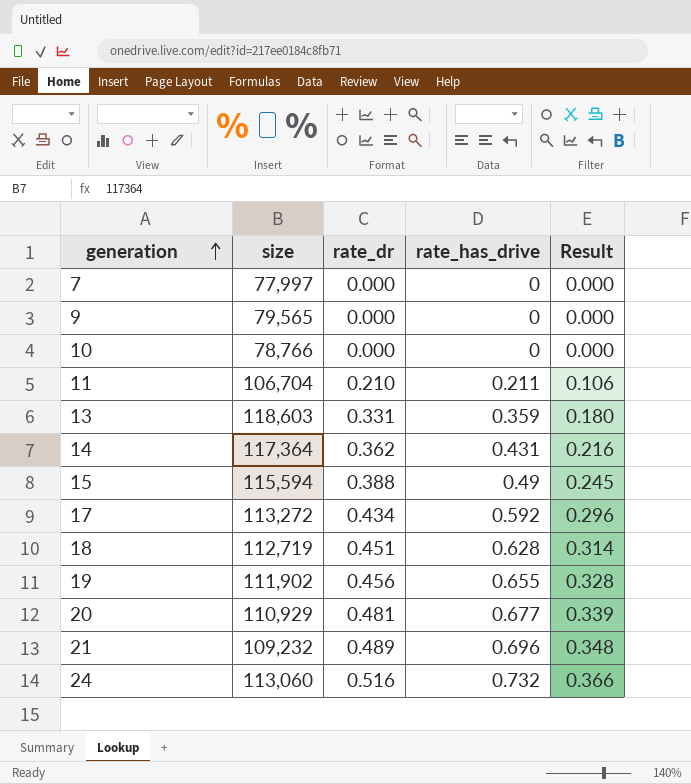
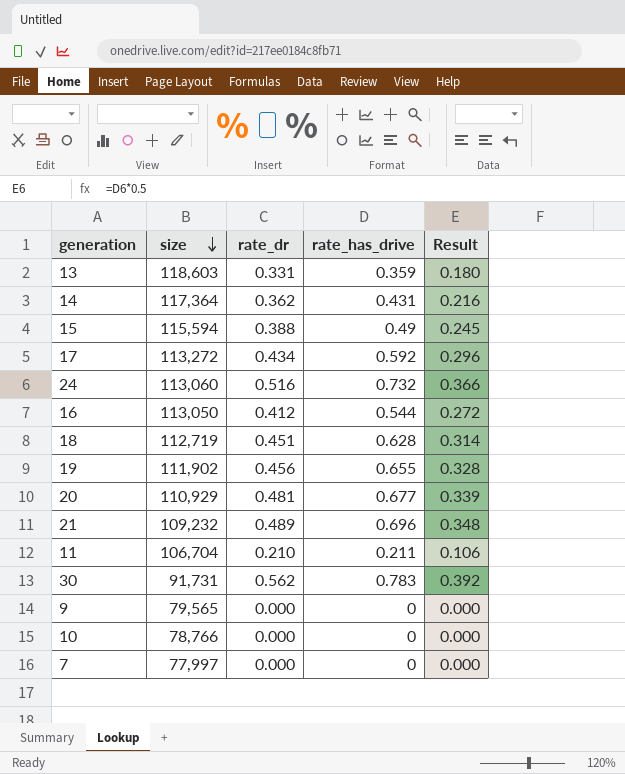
row order: generation ascending -> size descending
row 16: none -> 113,050 | 0.412 | 0.544 | 0.272
row 30: none -> 91,731 | 0.562 | 0.783 | 0.392

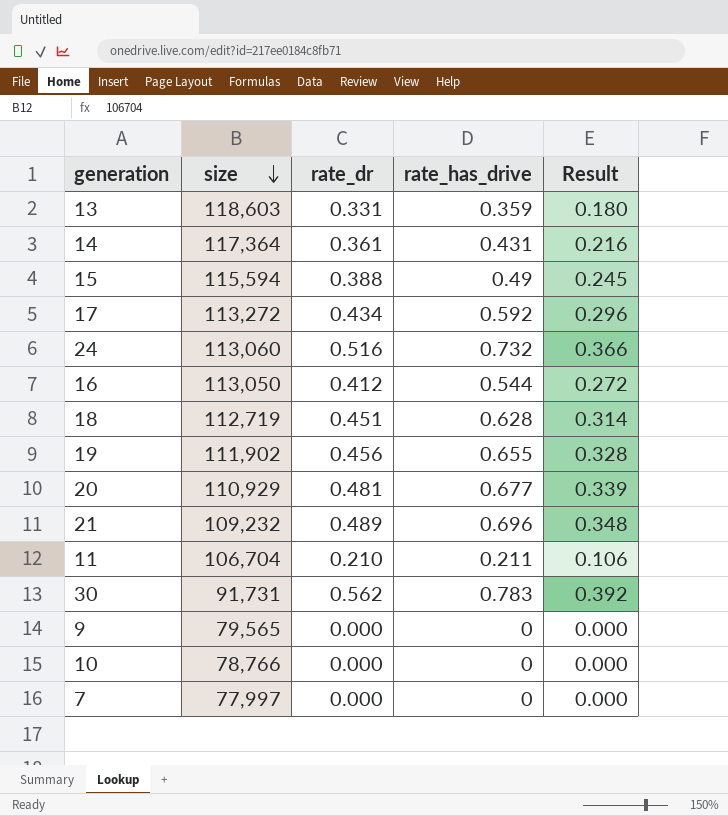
14 | rate_dr: 0.362 -> 0.361

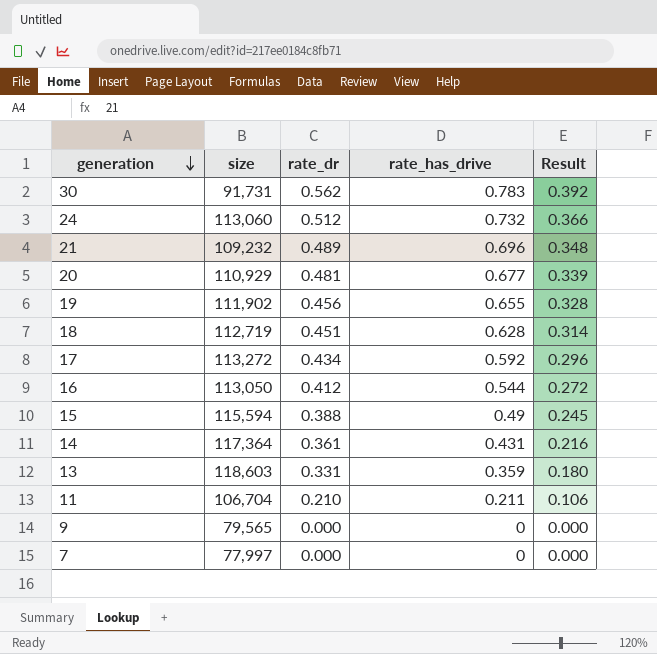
row order: size descending -> generation descending
row 10: 78,766 | 0.000 | 0 | 0.000 -> none
24 | rate_dr: 0.516 -> 0.512

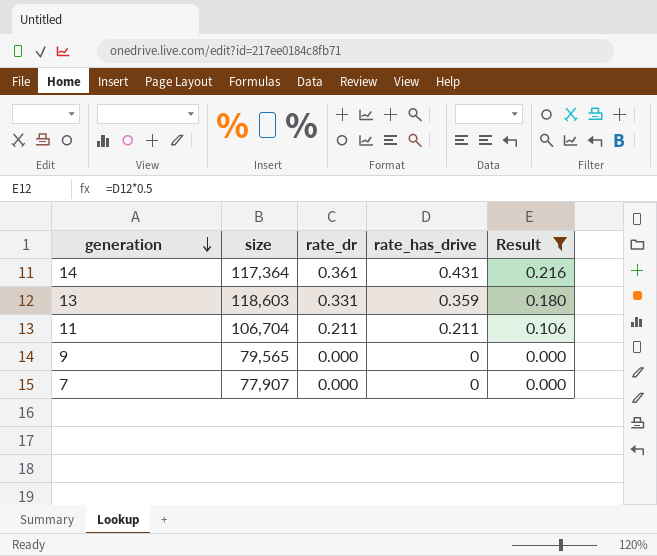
filter: none -> Result <= 0.216
11 | rate_dr: 0.210 -> 0.211
7 | size: 77,997 -> 77,907

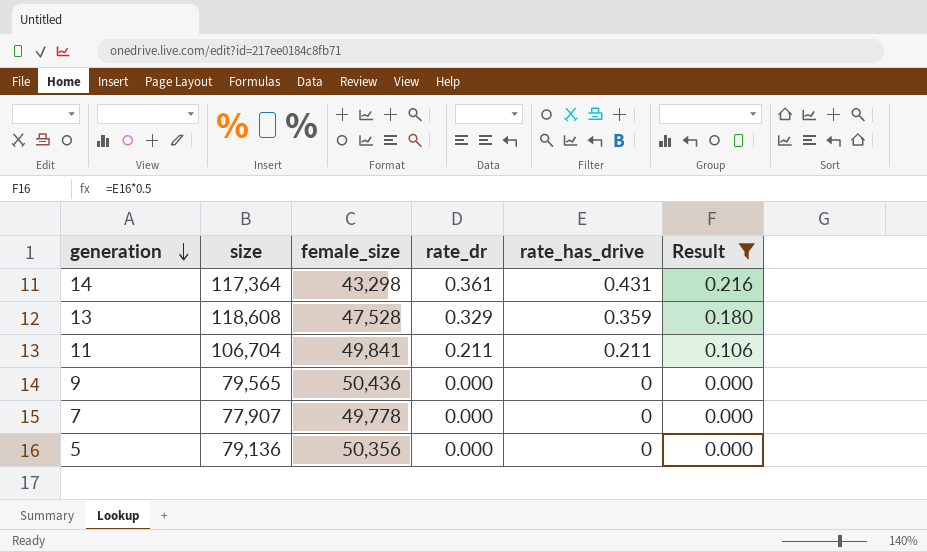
column female_size | position: none -> 3
13 | size: 118,603 -> 118,608
13 | rate_dr: 0.331 -> 0.329
row 5: none -> 79,136 | 50,356 | 0.000 | 0 | 0.000

